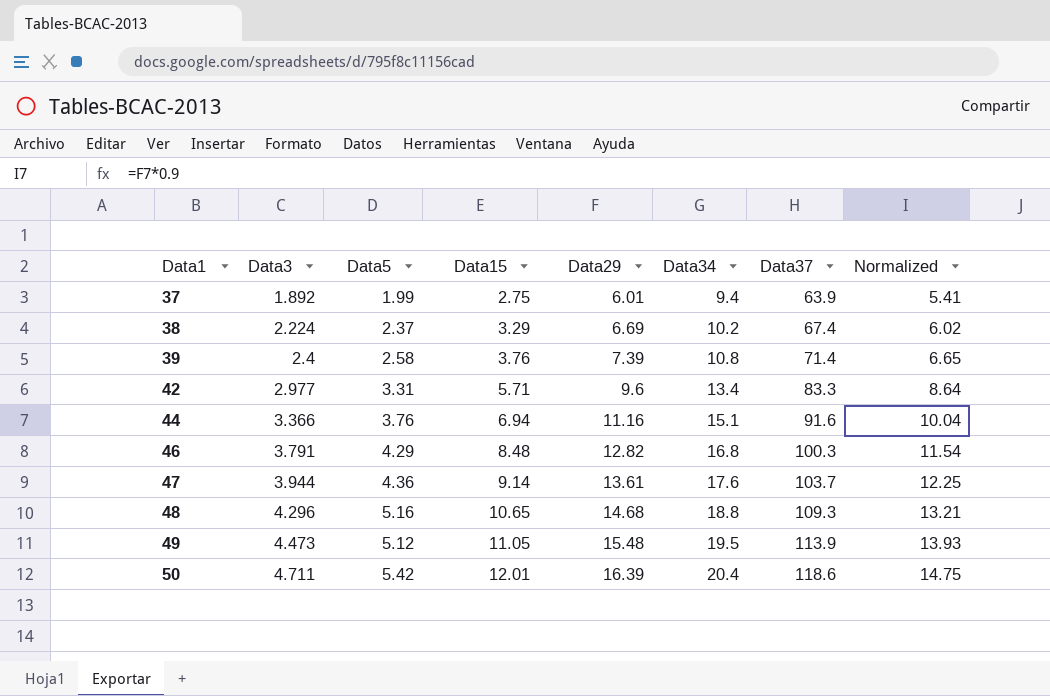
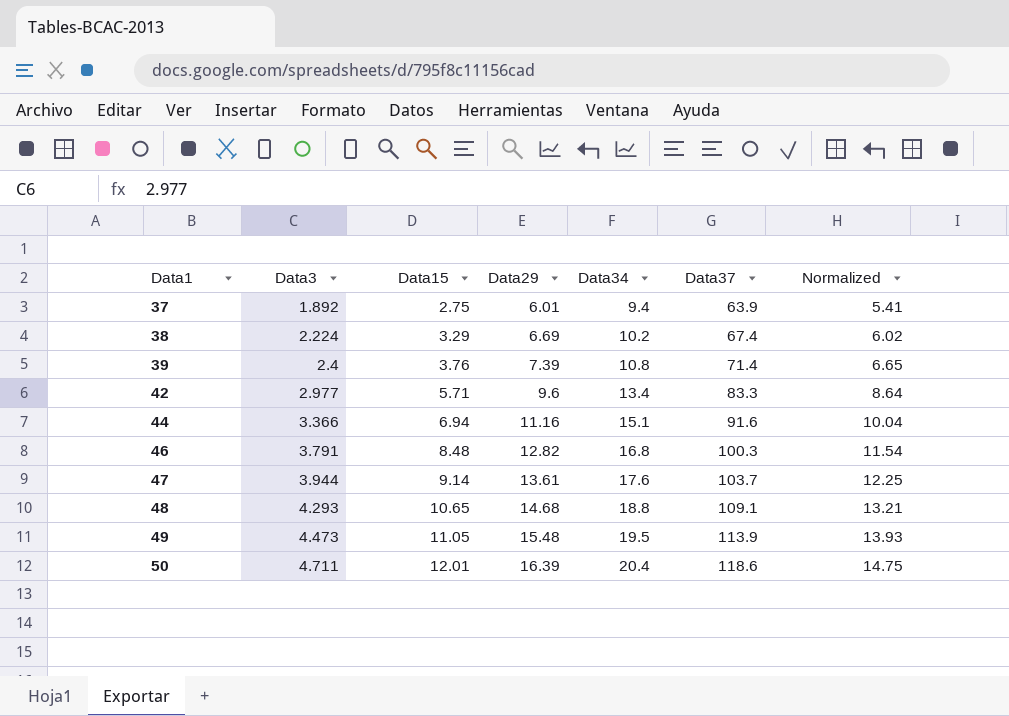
column Data5 | position: 3 -> none
48 | Data3: 4.296 -> 4.293
48 | Data37: 109.3 -> 109.1

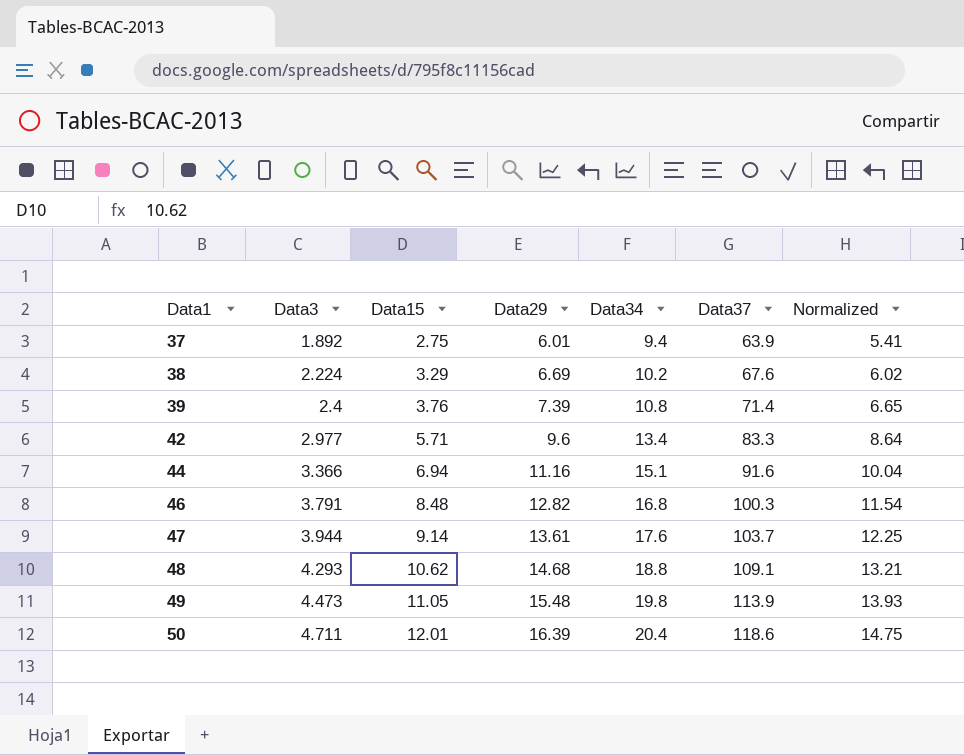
38 | Data37: 67.4 -> 67.6
48 | Data15: 10.65 -> 10.62
49 | Data34: 19.5 -> 19.8

